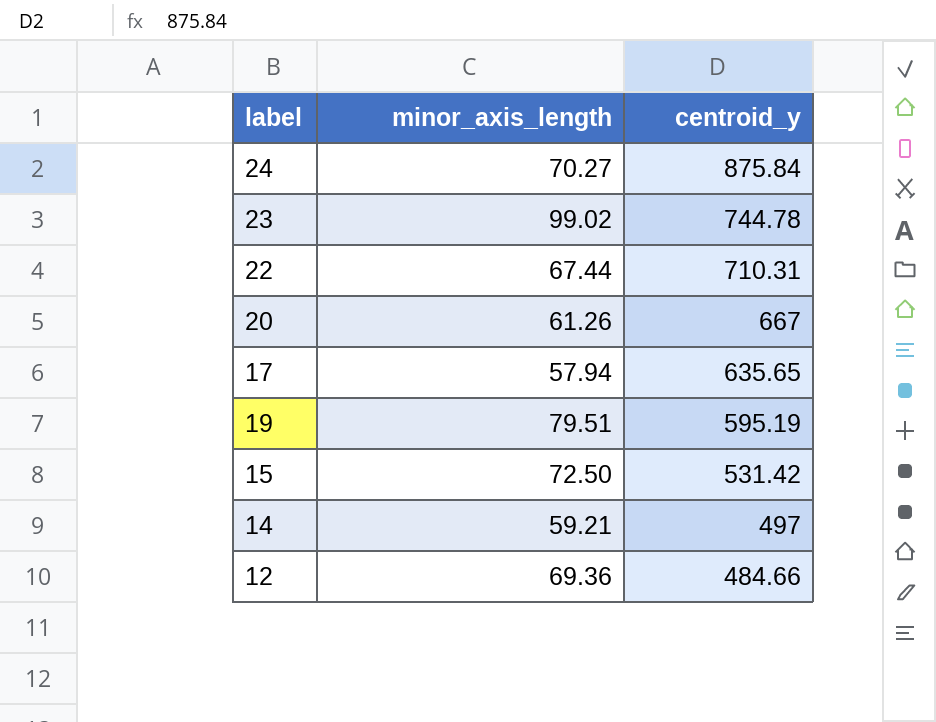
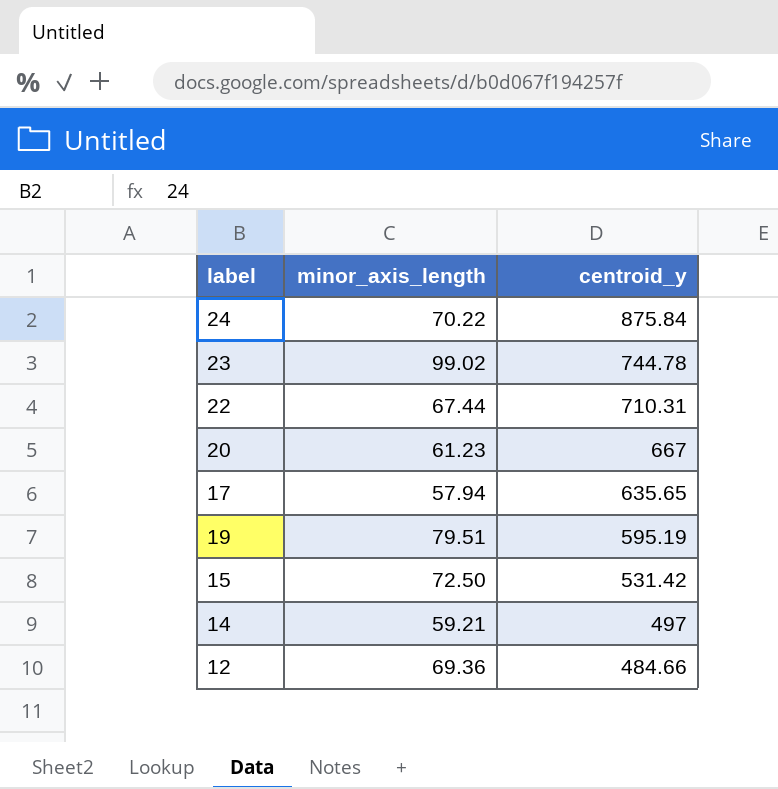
24 | minor_axis_length: 70.27 -> 70.22
20 | minor_axis_length: 61.26 -> 61.23

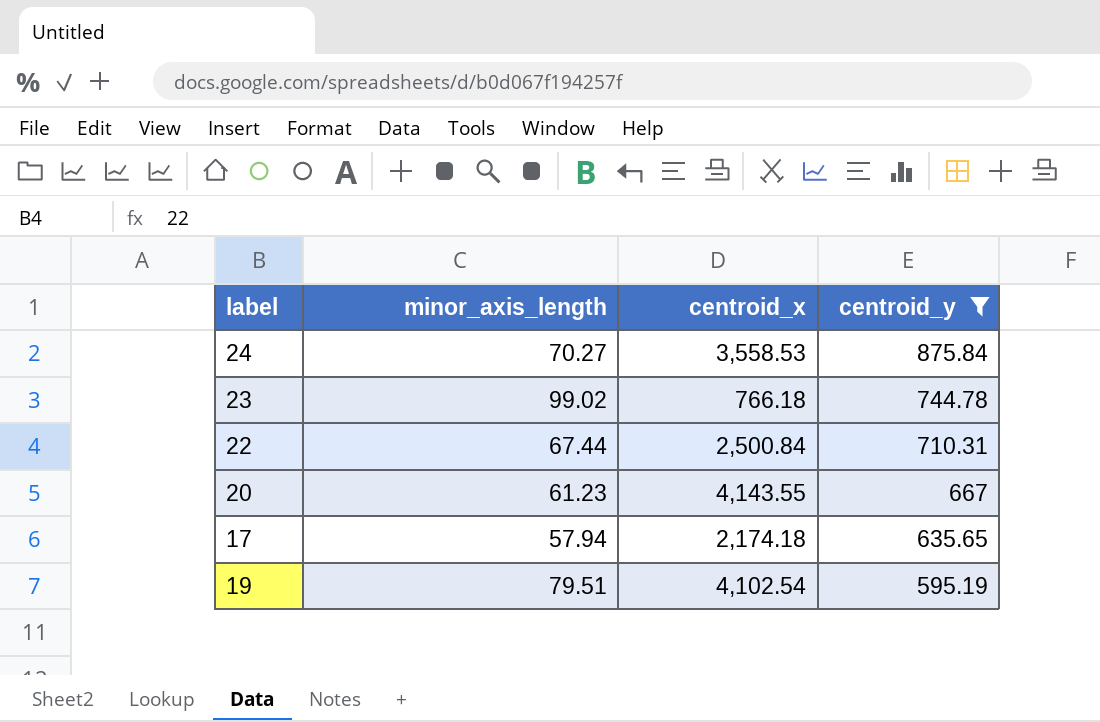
filter: none -> centroid_y >= 595.19
column centroid_x | position: none -> 3
24 | minor_axis_length: 70.22 -> 70.27

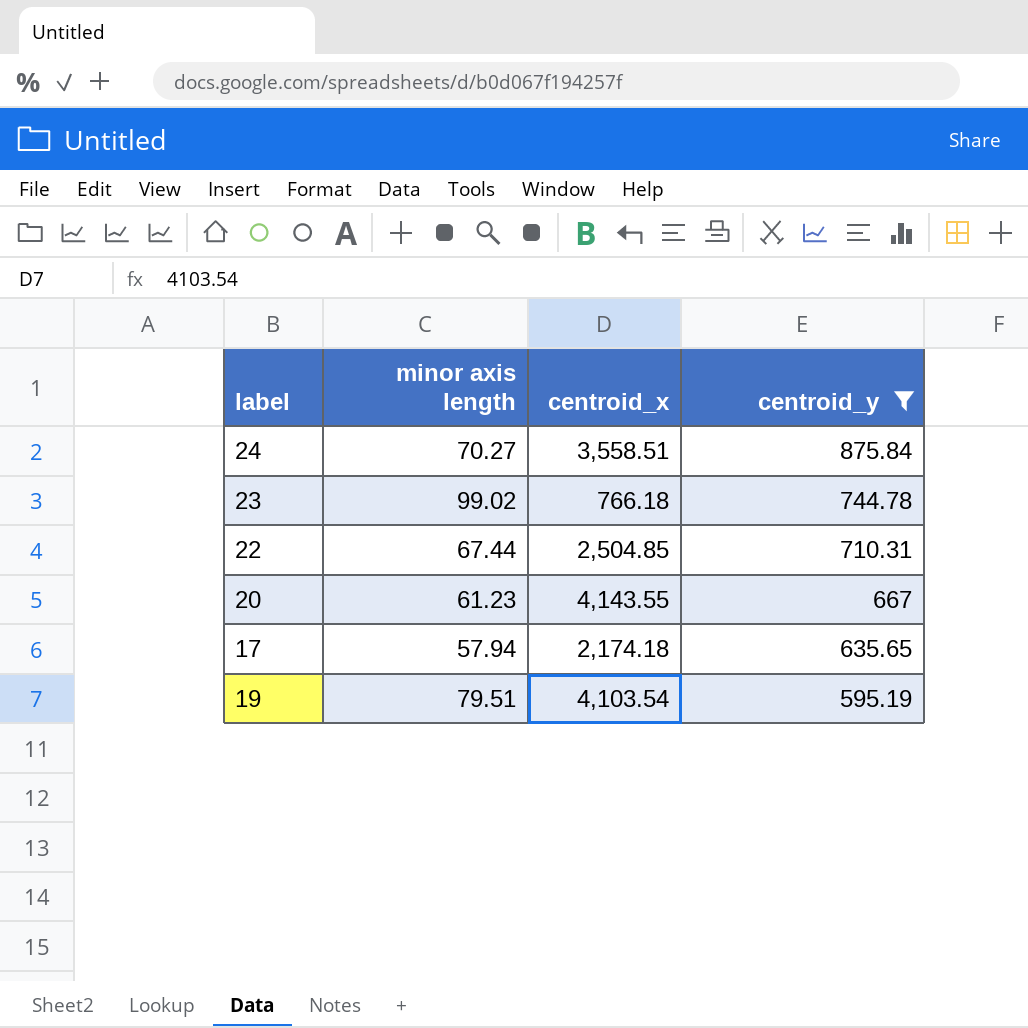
column name: minor_axis_length -> minor axis length
24 | centroid_x: 3,558.53 -> 3,558.51
22 | centroid_x: 2,500.84 -> 2,504.85
19 | centroid_x: 4,102.54 -> 4,103.54

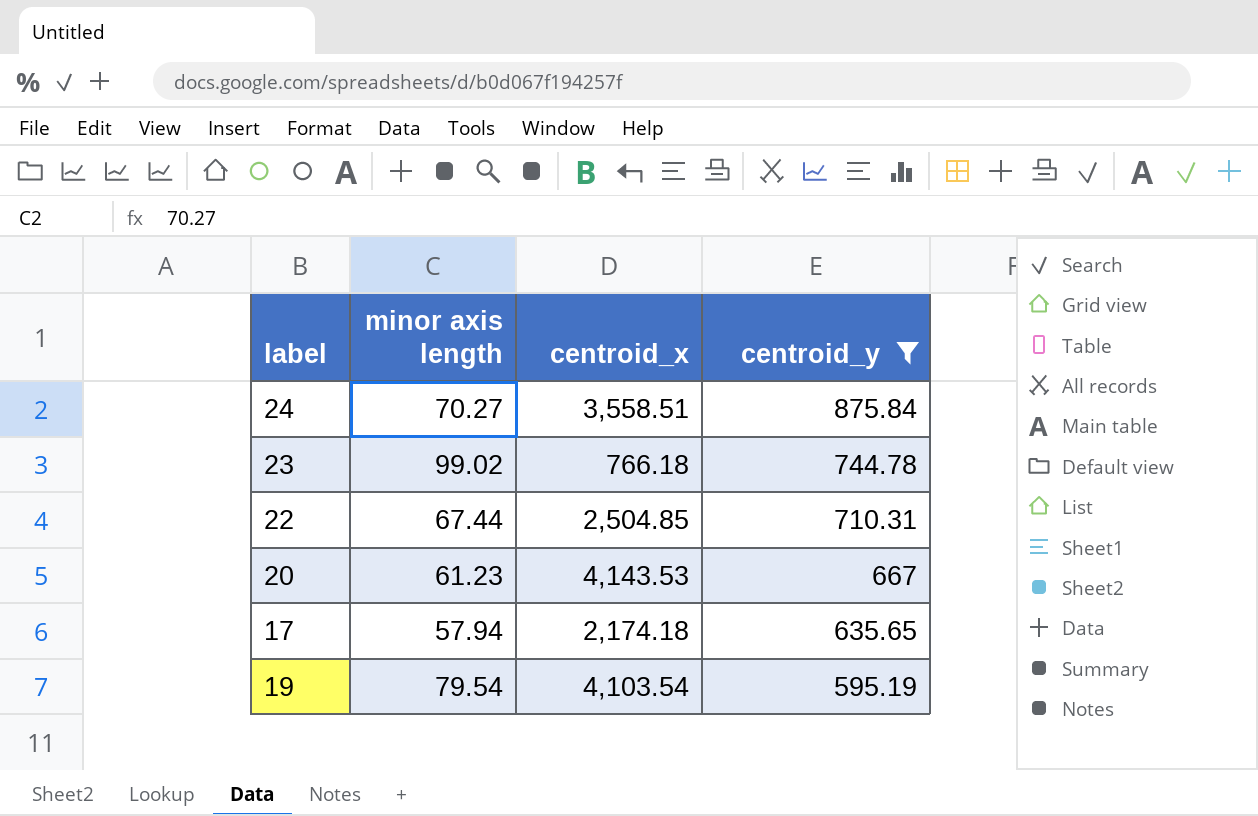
20 | centroid_x: 4,143.55 -> 4,143.53
19 | minor axis length: 79.51 -> 79.54

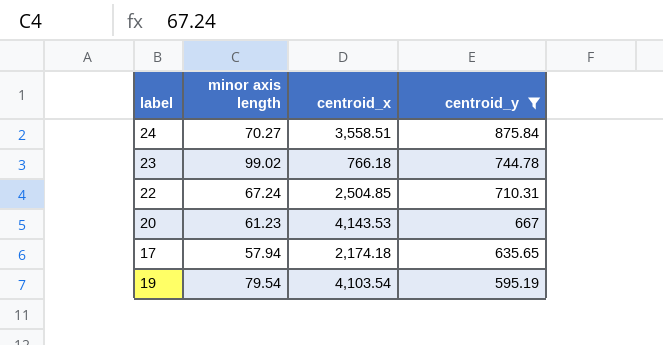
22 | minor axis length: 67.44 -> 67.24

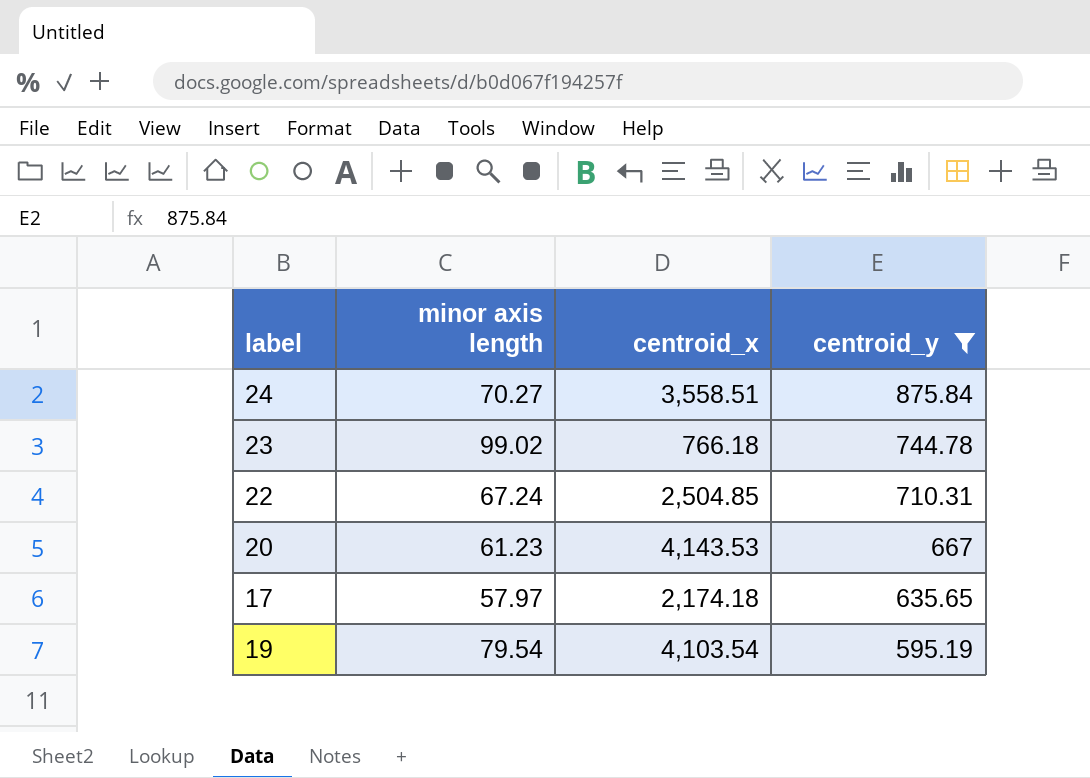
17 | minor axis length: 57.94 -> 57.97

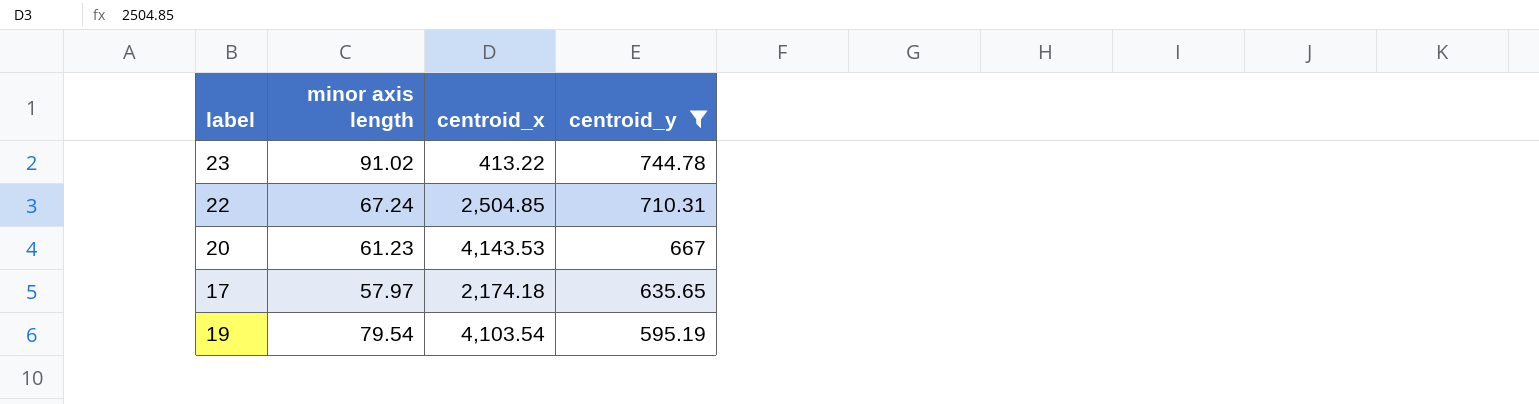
row 24: 70.27 | 3,558.51 | 875.84 -> none
23 | minor axis length: 99.02 -> 91.02
23 | centroid_x: 766.18 -> 413.22

